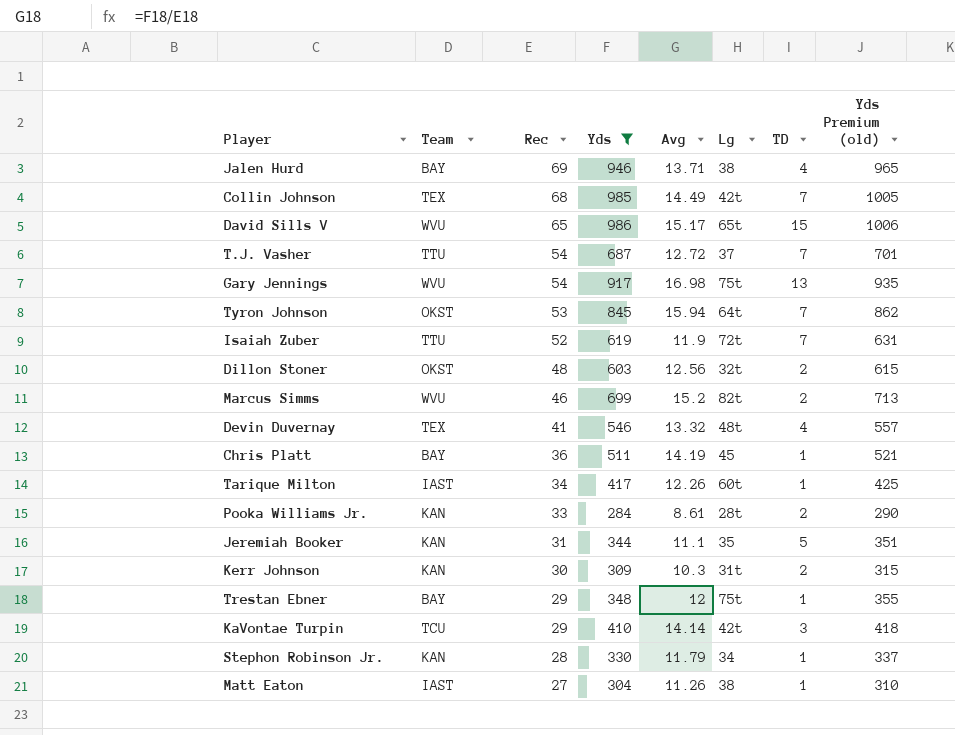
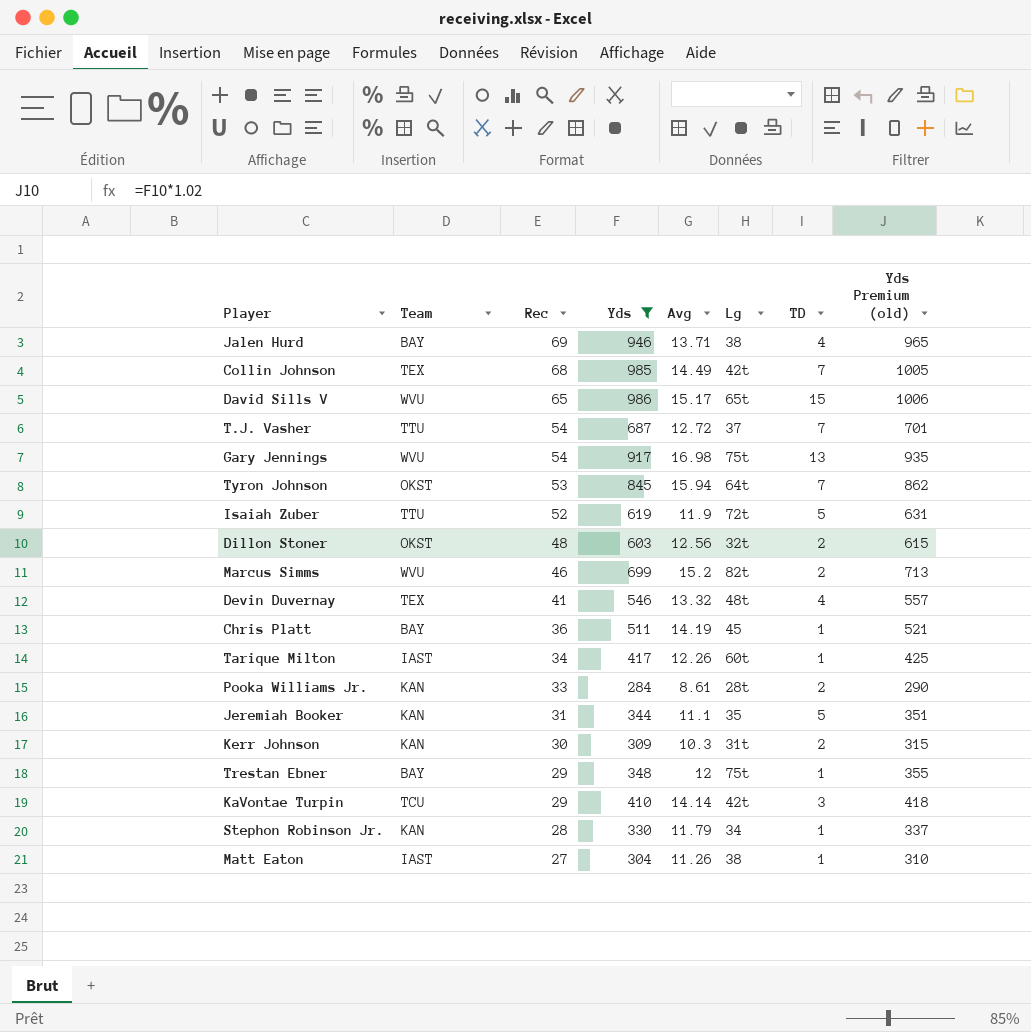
Isaiah Zuber | TD: 7 -> 5

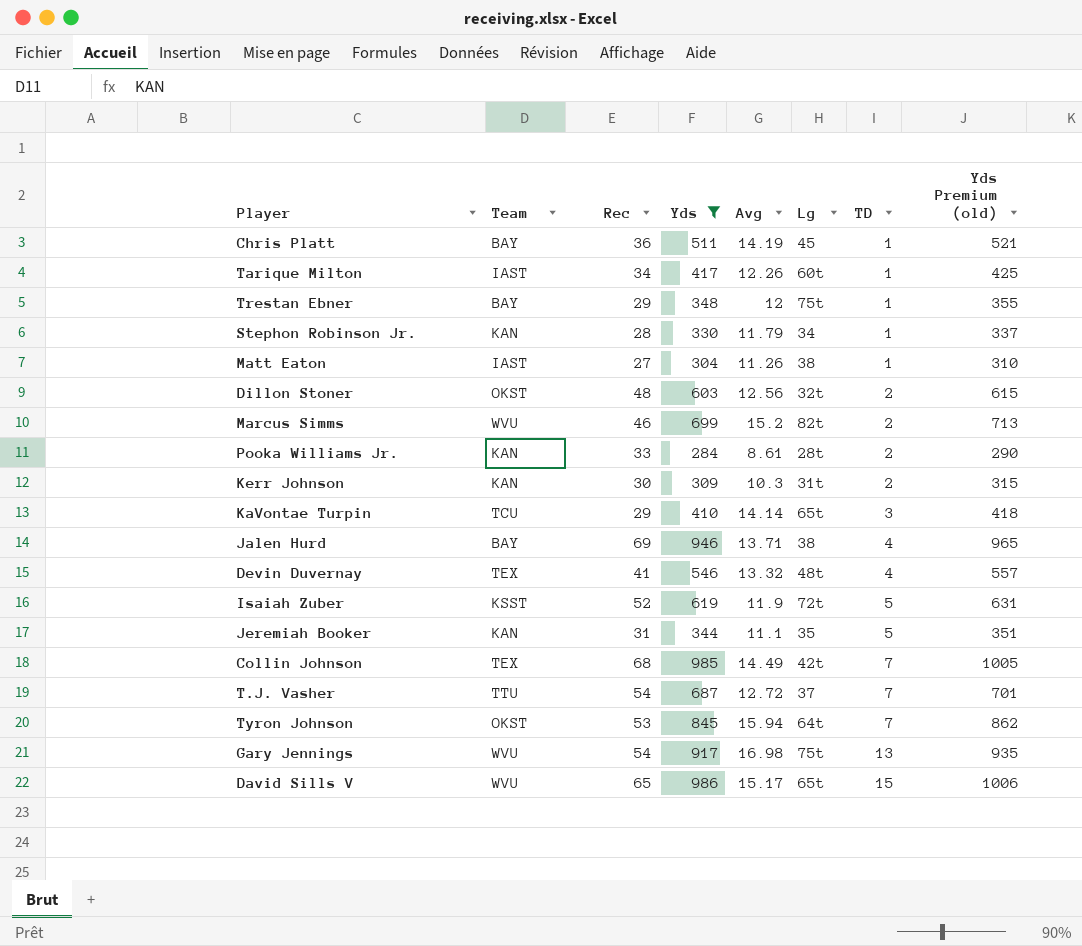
row order: Rec descending -> TD ascending
KaVontae Turpin | Lg: 42t -> 65t
Isaiah Zuber | Team: TTU -> KSST

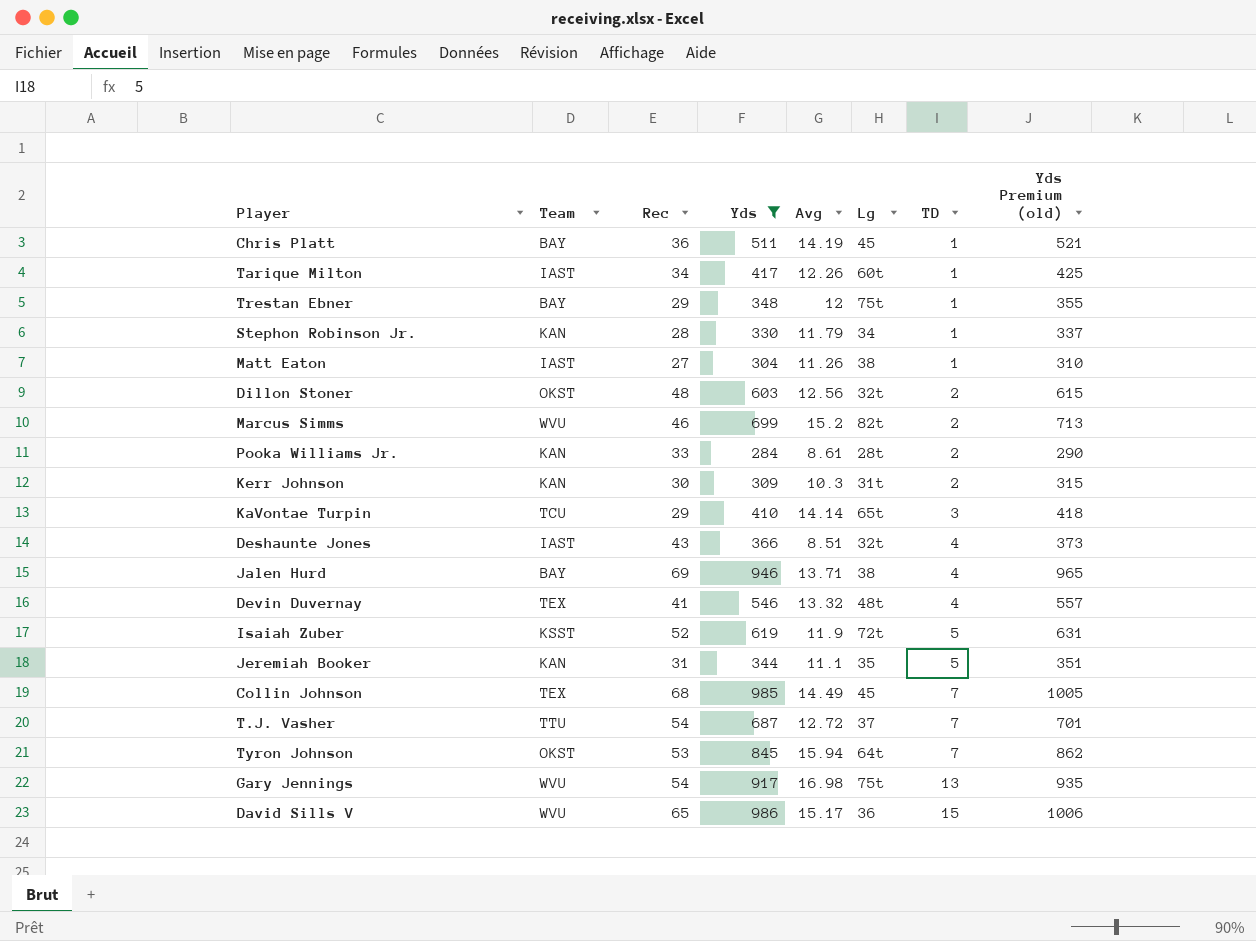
row Deshaunte Jones: none -> IAST | 43 | 366 | 8.51 | 32t | 4 | 373
Collin Johnson | Lg: 42t -> 45
David Sills V | Lg: 65t -> 36

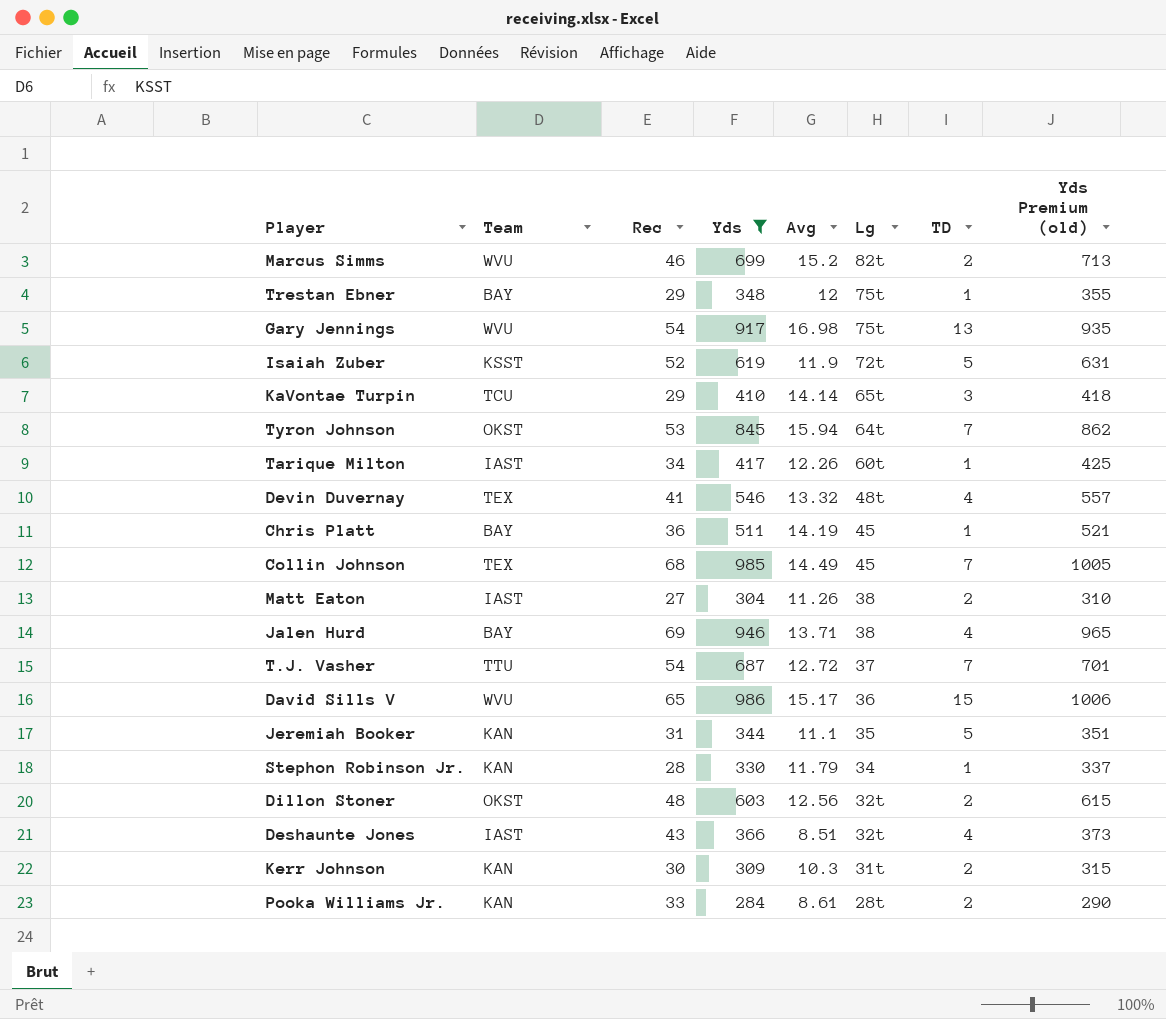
row order: TD ascending -> Lg descending
Matt Eaton | TD: 1 -> 2

